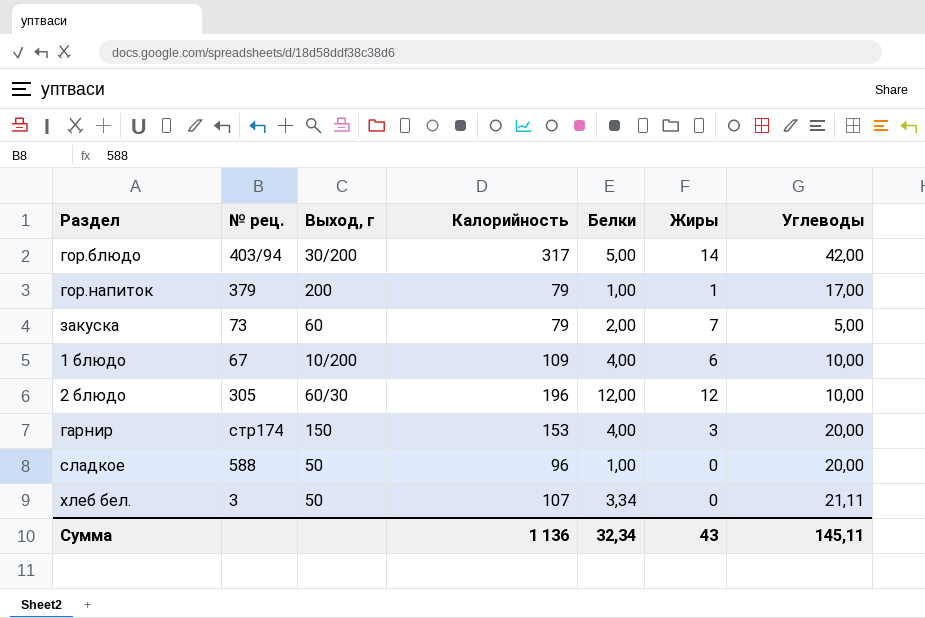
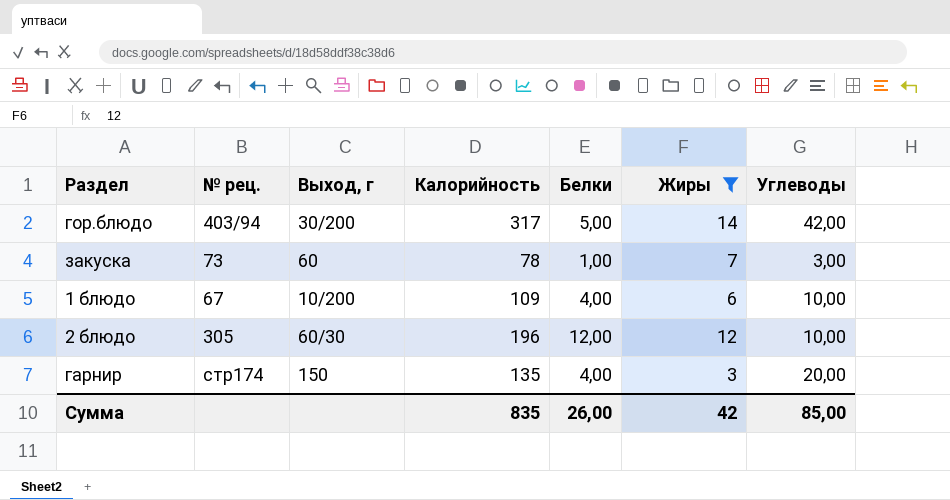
filter: none -> Жиры >= 3
закуска | Калорийность: 79 -> 78
закуска | Белки: 2,00 -> 1,00
закуска | Углеводы: 5,00 -> 3,00
гарнир | Калорийность: 153 -> 135
Сумма | Калорийность: 1 136 -> 835
Сумма | Белки: 32,34 -> 26,00
Сумма | Жиры: 43 -> 42
Сумма | Углеводы: 145,11 -> 85,00

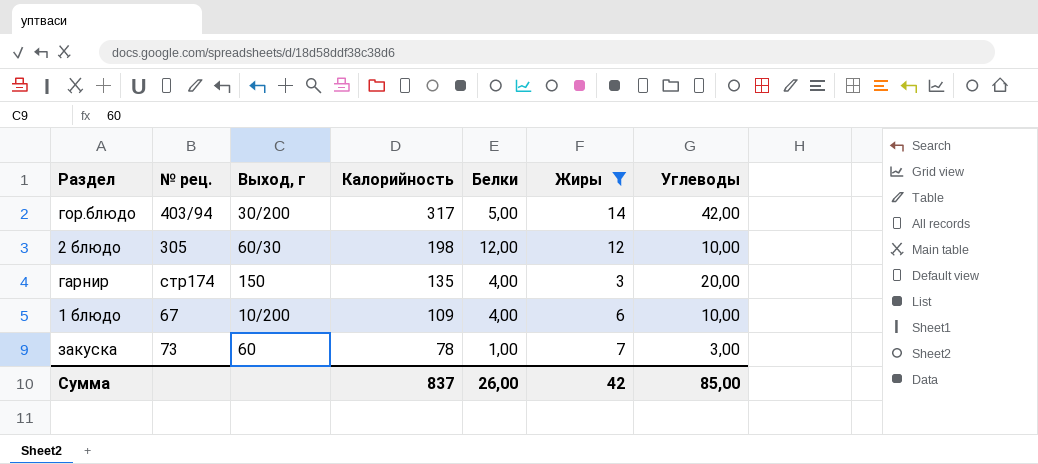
row order: none -> Калорийность descending
2 блюдо | Калорийность: 196 -> 198
Сумма | Калорийность: 835 -> 837

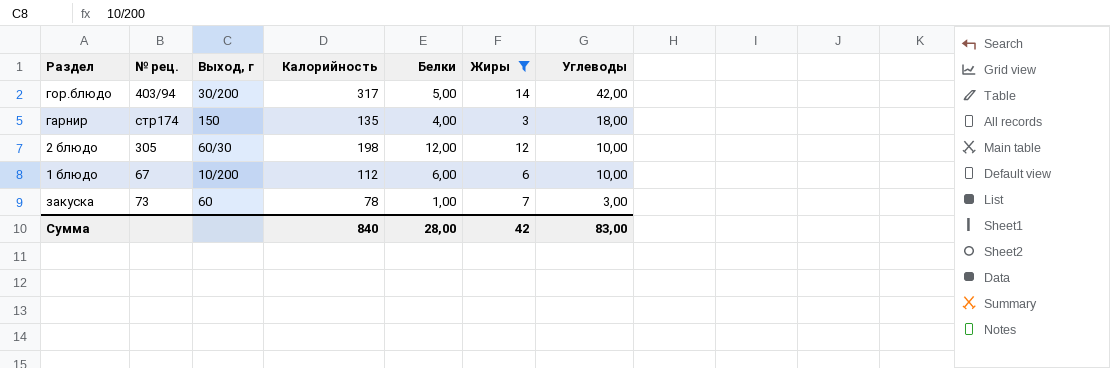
row order: Калорийность descending -> Углеводы descending
гарнир | Углеводы: 20,00 -> 18,00
1 блюдо | Калорийность: 109 -> 112
1 блюдо | Белки: 4,00 -> 6,00
Сумма | Калорийность: 837 -> 840
Сумма | Белки: 26,00 -> 28,00
Сумма | Углеводы: 85,00 -> 83,00

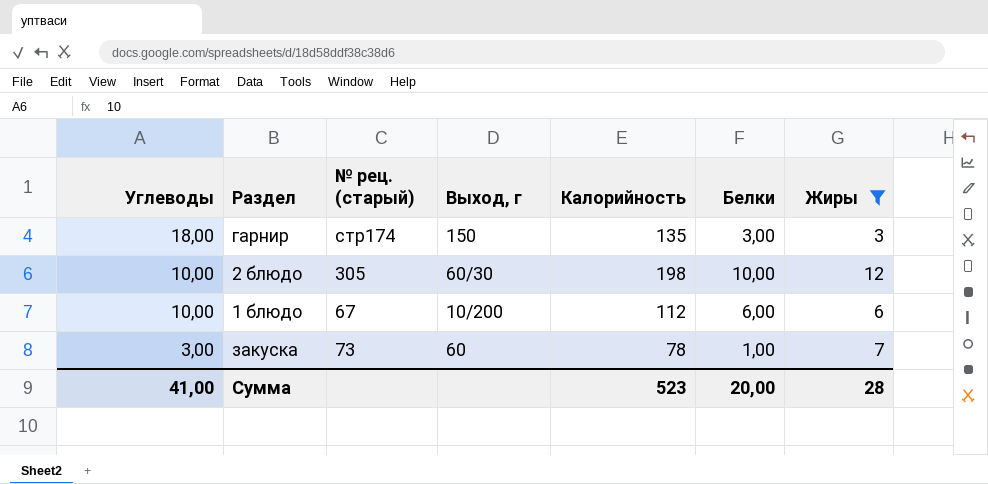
column Углеводы | position: 7 -> 1
column name: № рец. -> № рец. (старый)
row гор.блюдо: 403/94 | 30/200 | 317 | 5,00 | 14 | 42,00 -> none
гарнир | Белки: 4,00 -> 3,00
2 блюдо | Белки: 12,00 -> 10,00
Сумма | Углеводы: 83,00 -> 41,00
Сумма | Калорийность: 840 -> 523
Сумма | Белки: 28,00 -> 20,00
Сумма | Жиры: 42 -> 28

